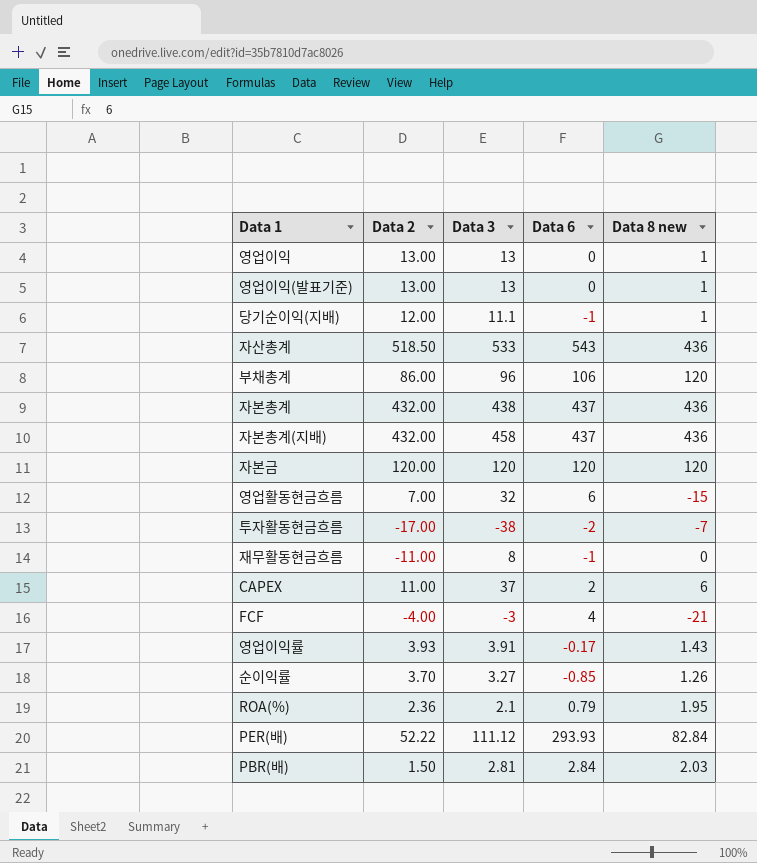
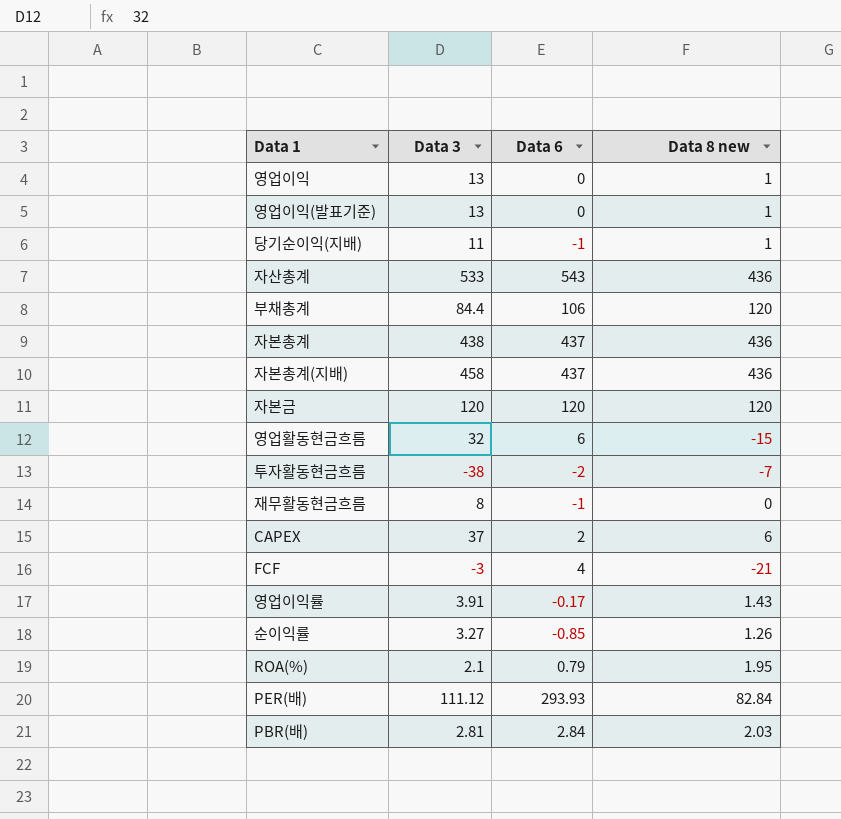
column Data 2 | position: 2 -> none
당기순이익(지배) | Data 3: 11.1 -> 11
부채총계 | Data 3: 96 -> 84.4

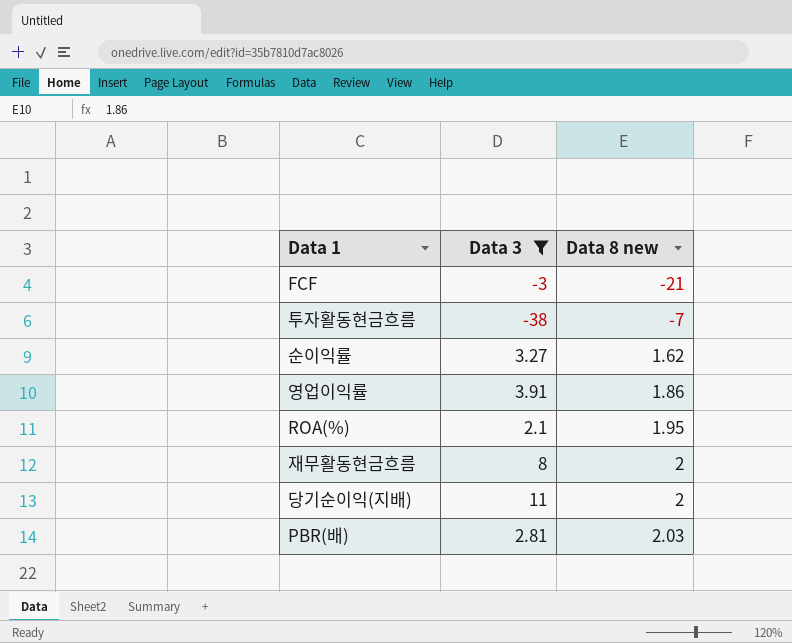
filter: none -> Data 3 <= 11
row order: none -> Data 8 new ascending
column Data 6 | position: 3 -> none
순이익률 | Data 8 new: 1.26 -> 1.62
영업이익률 | Data 8 new: 1.43 -> 1.86
재무활동현금흐름 | Data 8 new: 0 -> 2
당기순이익(지배) | Data 8 new: 1 -> 2

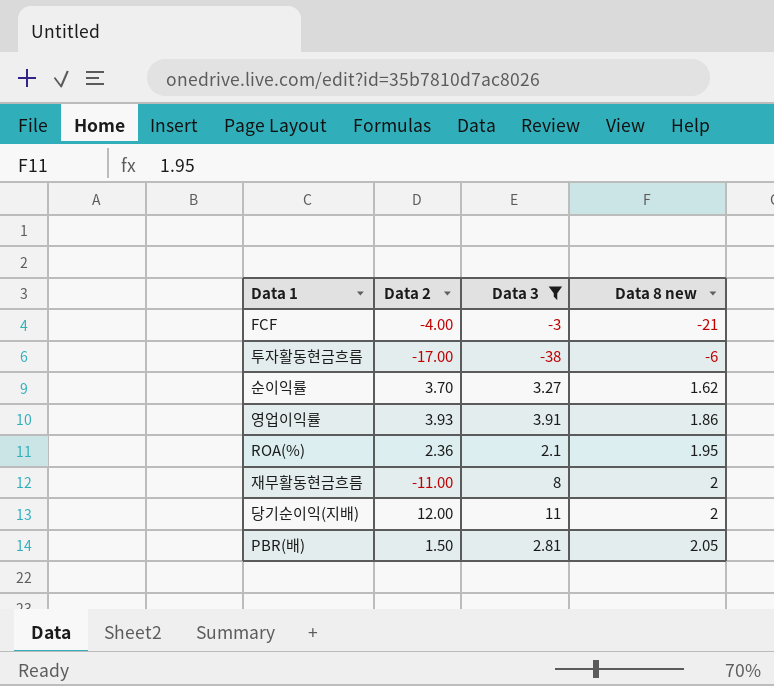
column Data 2 | position: none -> 2
투자활동현금흐름 | Data 8 new: -7 -> -6
PBR(배) | Data 8 new: 2.03 -> 2.05

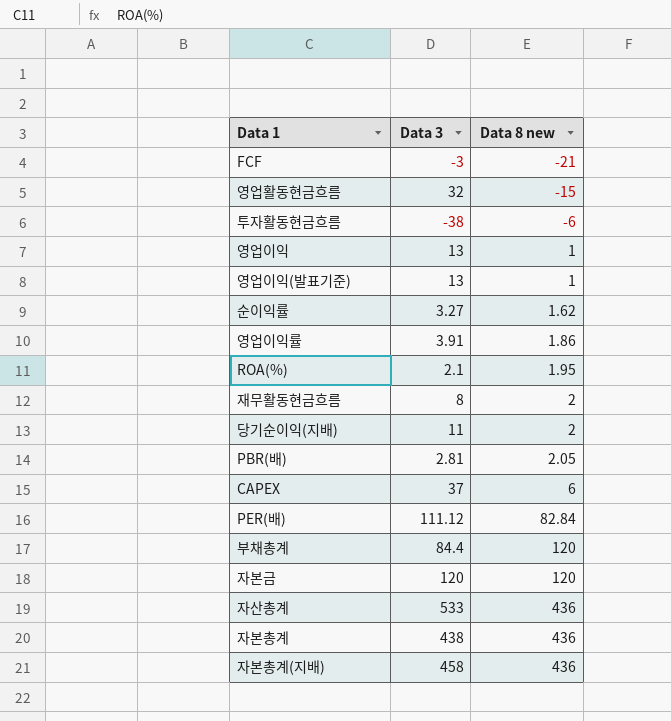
filter: Data 3 <= 11 -> none
column Data 2 | position: 2 -> none

